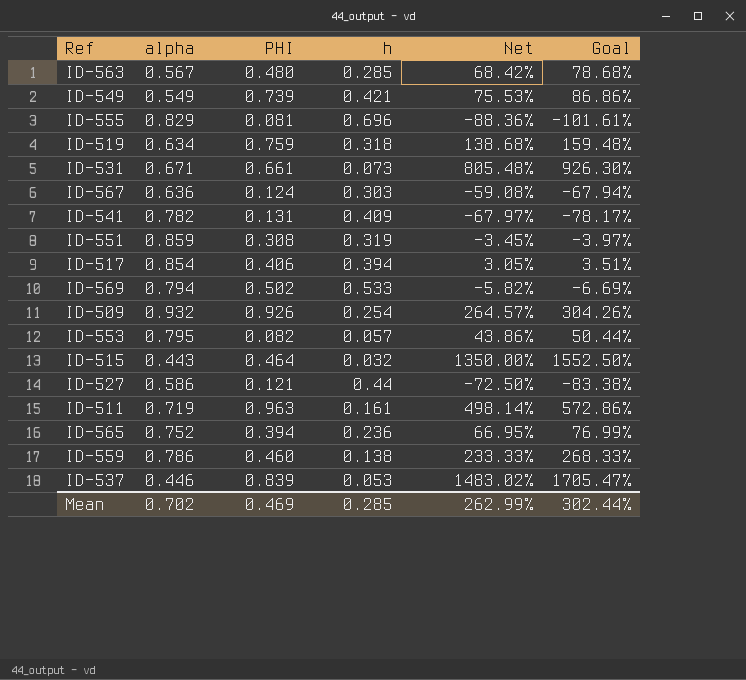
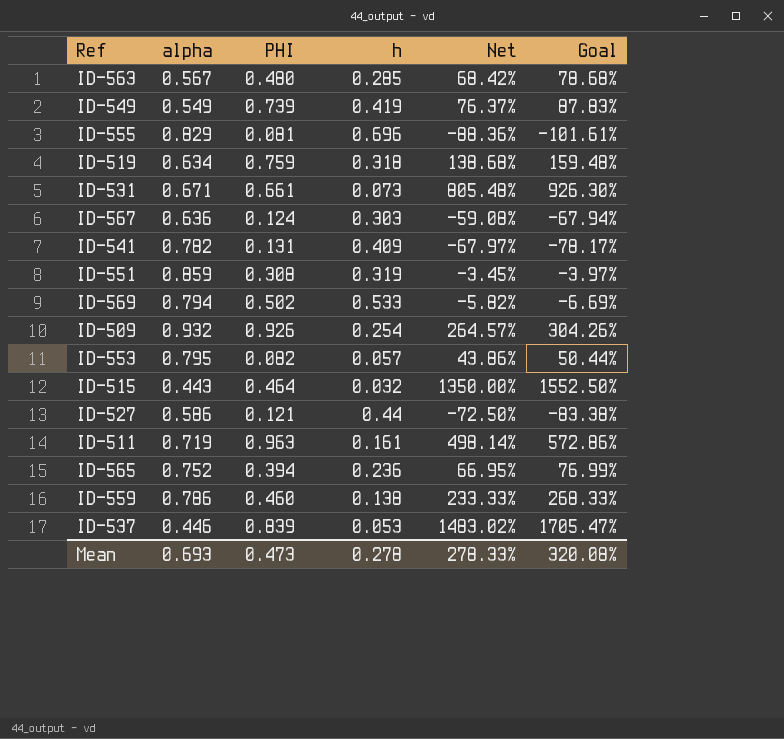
row ID-517: 0.854 | 0.406 | 0.394 | 3.05% | 3.51% -> none
ID-549 | h: 0.421 -> 0.419
ID-549 | Net: 75.53% -> 76.37%
ID-549 | Goal: 86.86% -> 87.83%
Mean | alpha: 0.702 -> 0.693
Mean | PHI: 0.469 -> 0.473
Mean | h: 0.285 -> 0.278
Mean | Net: 262.99% -> 278.33%
Mean | Goal: 302.44% -> 320.08%

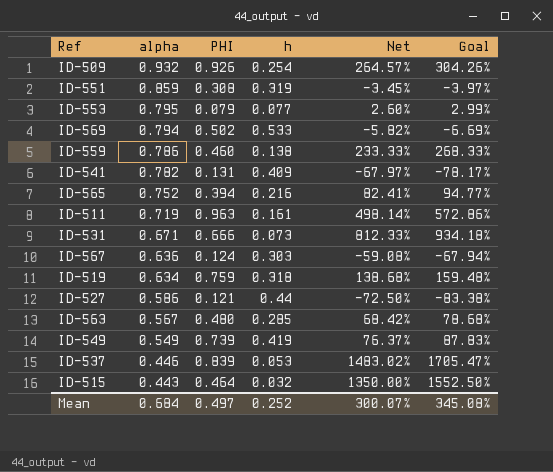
row order: none -> alpha descending
row ID-555: 0.829 | 0.081 | 0.696 | -88.36% | -101.61% -> none
ID-553 | PHI: 0.082 -> 0.079
ID-553 | h: 0.057 -> 0.077
ID-553 | Net: 43.86% -> 2.60%
ID-553 | Goal: 50.44% -> 2.99%
ID-565 | h: 0.236 -> 0.216
ID-565 | Net: 66.95% -> 82.41%
ID-565 | Goal: 76.99% -> 94.77%
ID-531 | PHI: 0.661 -> 0.666
ID-531 | Net: 805.48% -> 812.33%
ID-531 | Goal: 926.30% -> 934.18%
Mean | alpha: 0.693 -> 0.684
Mean | PHI: 0.473 -> 0.497
Mean | h: 0.278 -> 0.252
Mean | Net: 278.33% -> 300.07%
Mean | Goal: 320.08% -> 345.08%

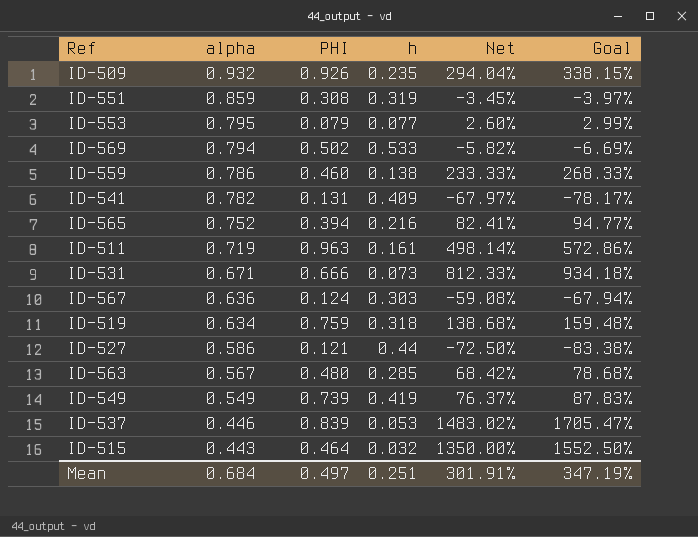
ID-509 | h: 0.254 -> 0.235
ID-509 | Net: 264.57% -> 294.04%
ID-509 | Goal: 304.26% -> 338.15%
Mean | h: 0.252 -> 0.251
Mean | Net: 300.07% -> 301.91%
Mean | Goal: 345.08% -> 347.19%

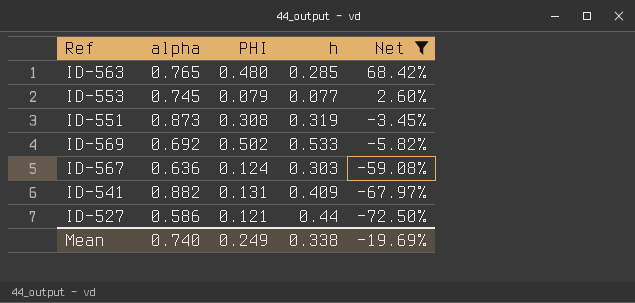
filter: none -> Net <= 68.42%
row order: alpha descending -> Net descending
column Goal | formula: [Net] * 1.15 -> none
ID-563 | alpha: 0.567 -> 0.765
ID-553 | alpha: 0.795 -> 0.745
ID-551 | alpha: 0.859 -> 0.873
ID-569 | alpha: 0.794 -> 0.692
ID-541 | alpha: 0.782 -> 0.882
Mean | alpha: 0.684 -> 0.740
Mean | PHI: 0.497 -> 0.249
Mean | h: 0.251 -> 0.338
Mean | Net: 301.91% -> -19.69%

